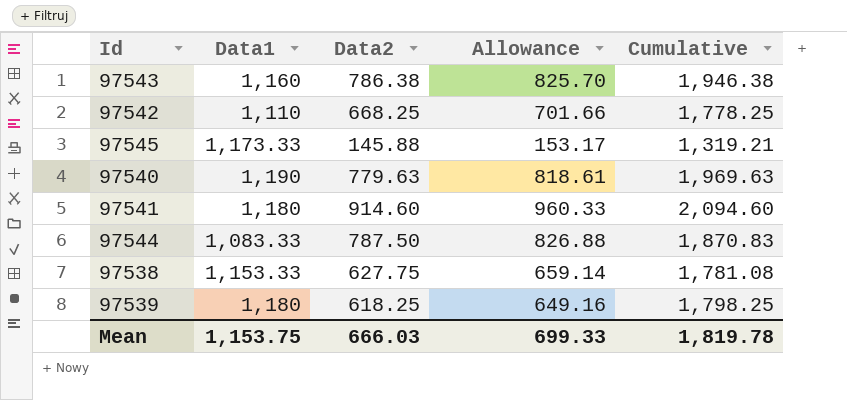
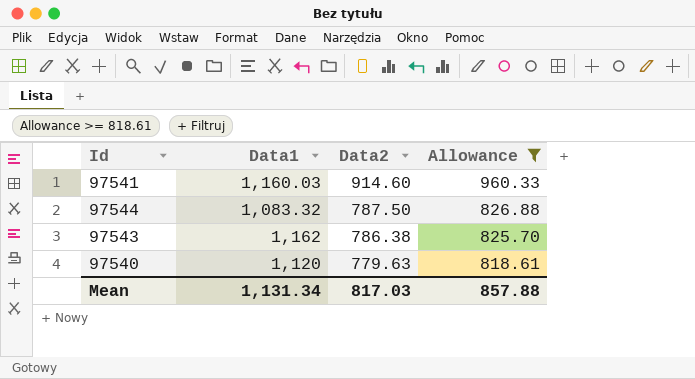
filter: none -> Allowance >= 818.61
row order: none -> Data2 descending
column Cumulative | formula: [Data1] + [Data2] -> none
97541 | Data1: 1,180 -> 1,160.03
97544 | Data1: 1,083.33 -> 1,083.32
97543 | Data1: 1,160 -> 1,162
97540 | Data1: 1,190 -> 1,120
Mean | Data1: 1,153.75 -> 1,131.34
Mean | Data2: 666.03 -> 817.03
Mean | Allowance: 699.33 -> 857.88

